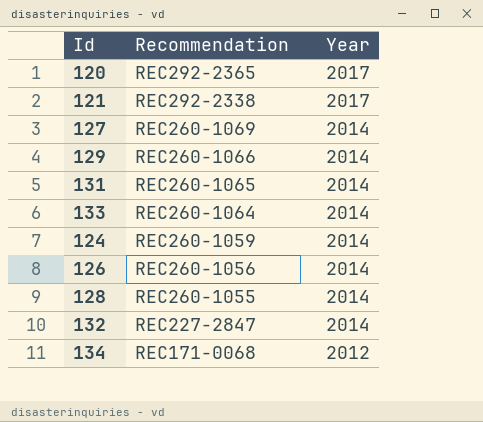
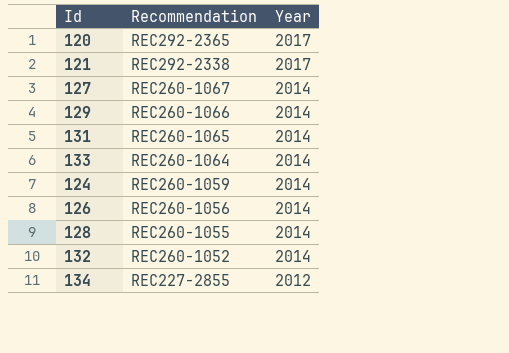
127 | Recommendation: REC260-1069 -> REC260-1067
132 | Recommendation: REC227-2847 -> REC260-1052
134 | Recommendation: REC171-0068 -> REC227-2855

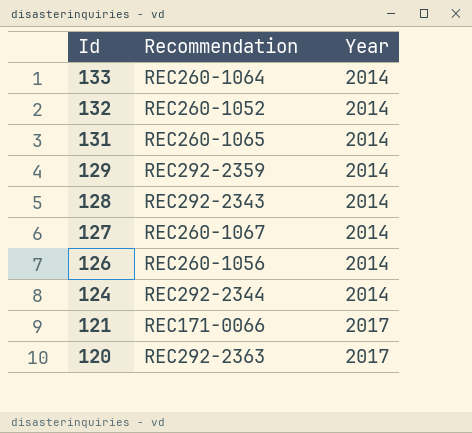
row order: Recommendation descending -> Id descending
row 134: REC227-2855 | 2012 -> none
129 | Recommendation: REC260-1066 -> REC292-2359
128 | Recommendation: REC260-1055 -> REC292-2343
124 | Recommendation: REC260-1059 -> REC292-2344
121 | Recommendation: REC292-2338 -> REC171-0066
120 | Recommendation: REC292-2365 -> REC292-2363

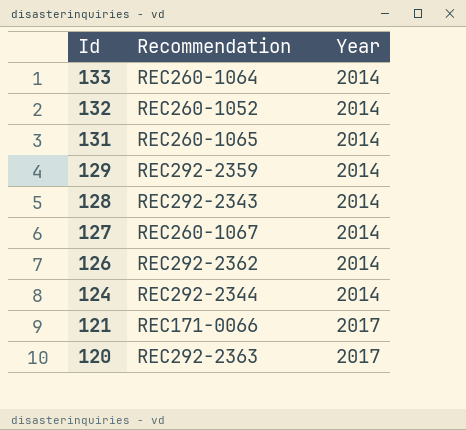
126 | Recommendation: REC260-1056 -> REC292-2362

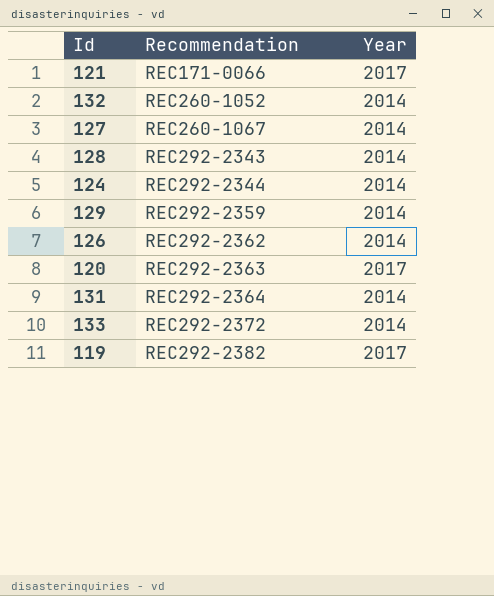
row order: Id descending -> Recommendation ascending
131 | Recommendation: REC260-1065 -> REC292-2364
133 | Recommendation: REC260-1064 -> REC292-2372
row 119: none -> REC292-2382 | 2017

